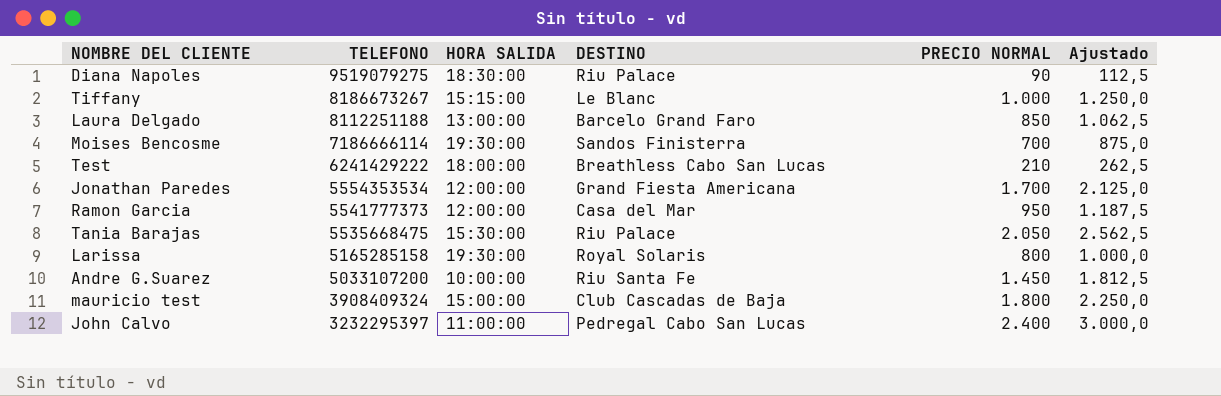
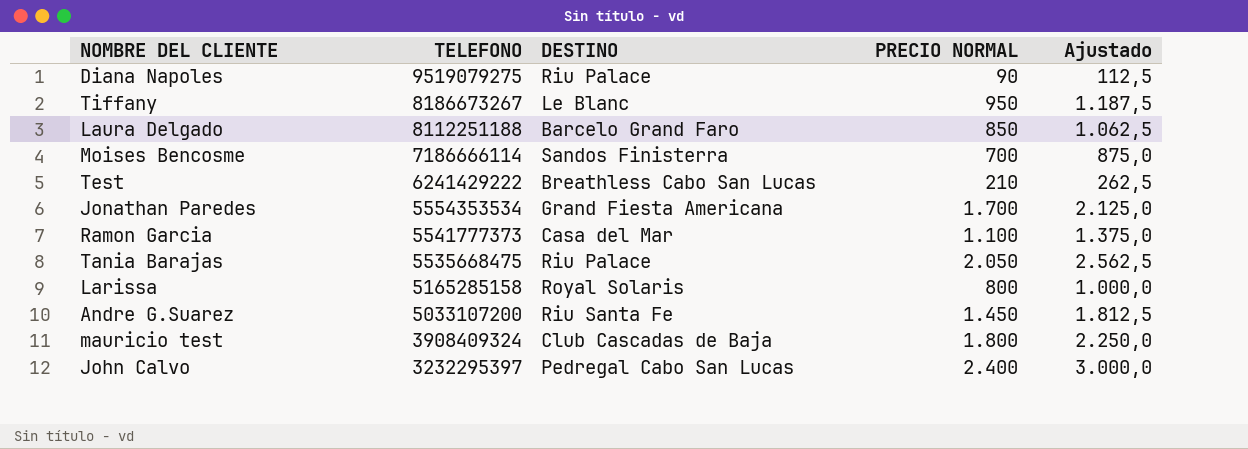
column HORA SALIDA | position: 3 -> none
Tiffany | PRECIO NORMAL: 1.000 -> 950
Tiffany | Ajustado: 1.250,0 -> 1.187,5
Ramon Garcia | PRECIO NORMAL: 950 -> 1.100
Ramon Garcia | Ajustado: 1.187,5 -> 1.375,0

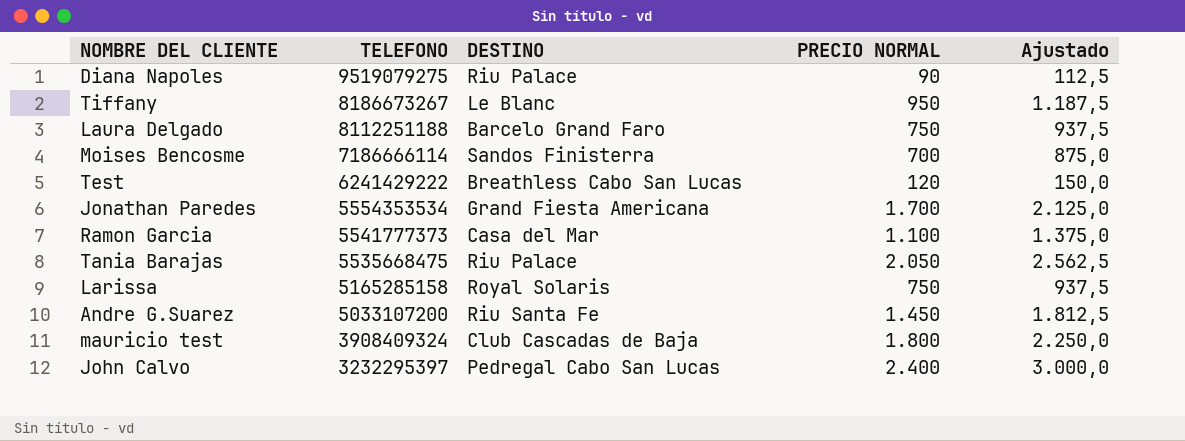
Laura Delgado | PRECIO NORMAL: 850 -> 750
Laura Delgado | Ajustado: 1.062,5 -> 937,5
Test | PRECIO NORMAL: 210 -> 120
Test | Ajustado: 262,5 -> 150,0
Larissa | PRECIO NORMAL: 800 -> 750
Larissa | Ajustado: 1.000,0 -> 937,5

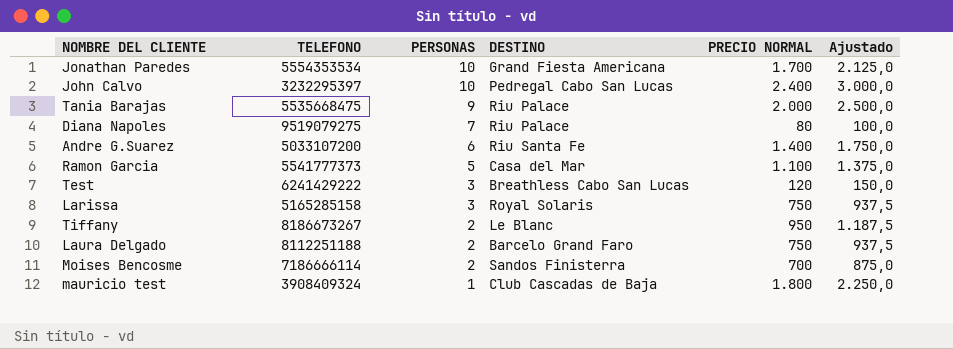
row order: TELEFONO descending -> PERSONAS descending
column PERSONAS | position: none -> 3
Tania Barajas | PRECIO NORMAL: 2.050 -> 2.000
Tania Barajas | Ajustado: 2.562,5 -> 2.500,0
Diana Napoles | PRECIO NORMAL: 90 -> 80
Diana Napoles | Ajustado: 112,5 -> 100,0
Andre G.Suarez | PRECIO NORMAL: 1.450 -> 1.400
Andre G.Suarez | Ajustado: 1.812,5 -> 1.750,0

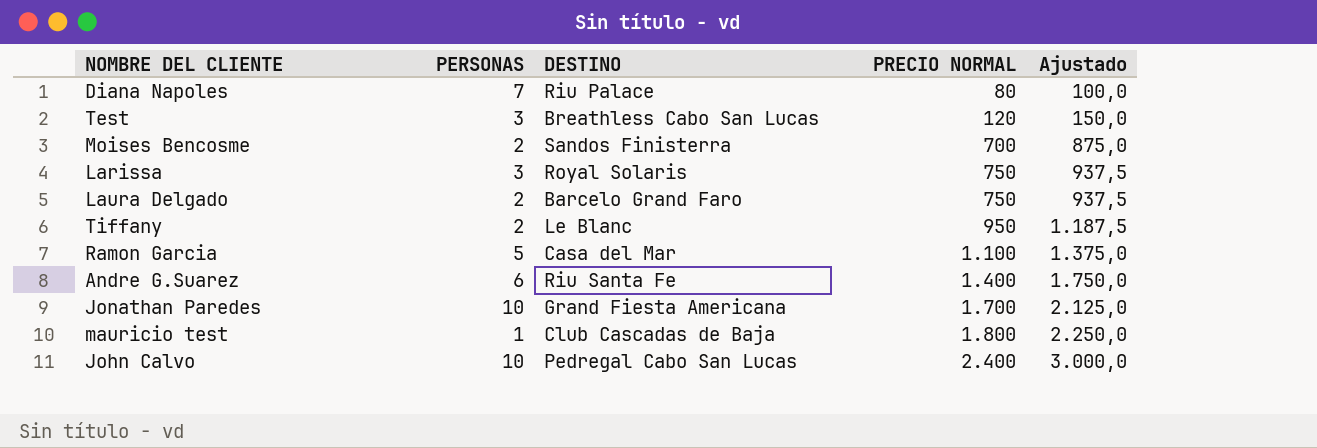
row order: PERSONAS descending -> PRECIO NORMAL ascending
column TELEFONO | position: 2 -> none
row Tania Barajas: 5535668475 | 9 | Riu Palace | 2.000 | 2.500,0 -> none

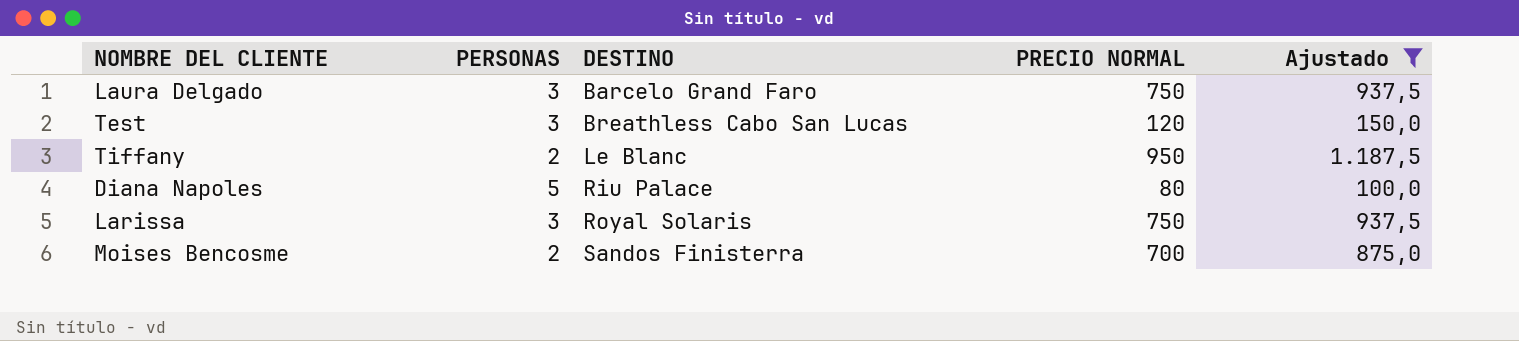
filter: none -> Ajustado <= 1.187,5
row order: PRECIO NORMAL ascending -> DESTINO ascending
Laura Delgado | PERSONAS: 2 -> 3
Diana Napoles | PERSONAS: 7 -> 5

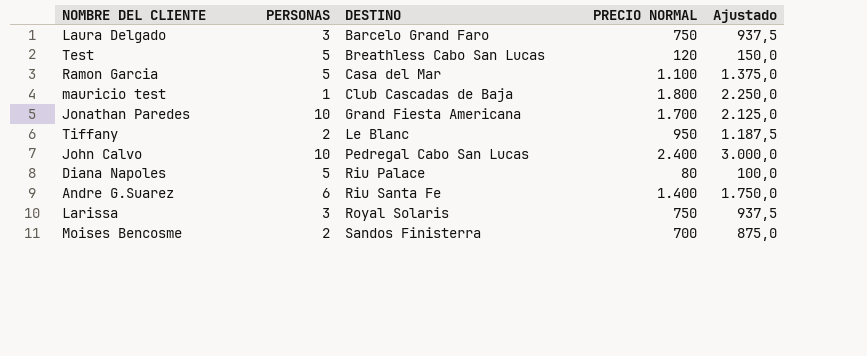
filter: Ajustado <= 1.187,5 -> none
Test | PERSONAS: 3 -> 5

